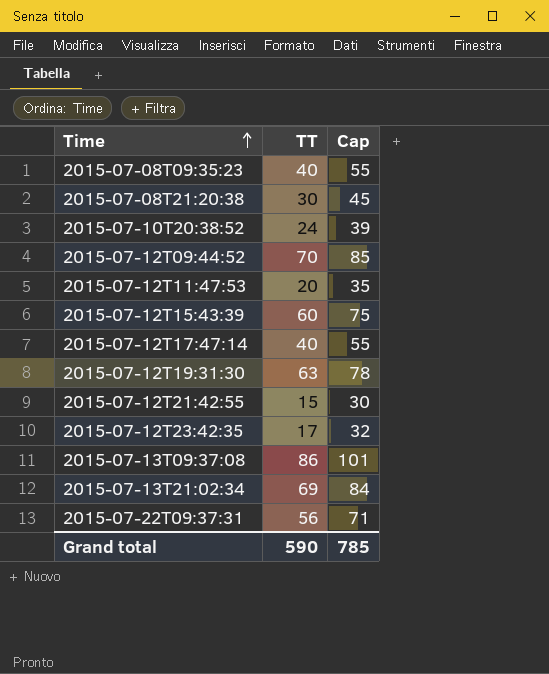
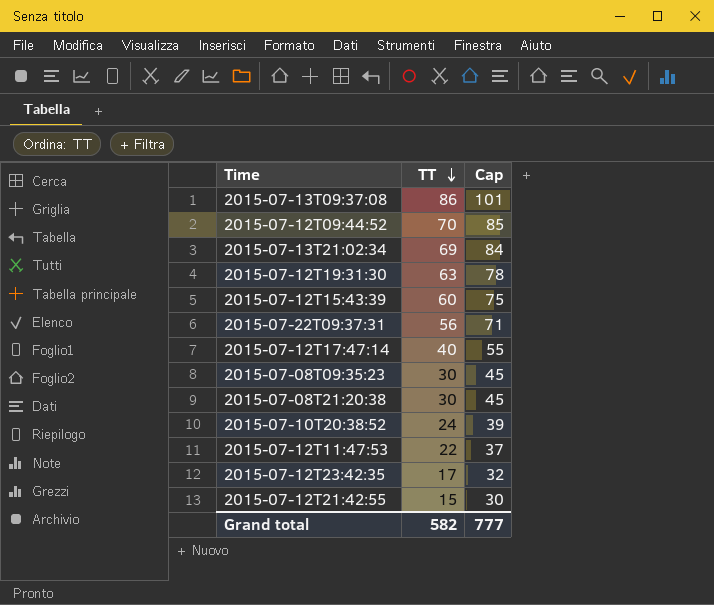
row order: Time ascending -> TT descending
2015-07-08T09:35:23 | TT: 40 -> 30
2015-07-08T09:35:23 | Cap: 55 -> 45
2015-07-12T11:47:53 | TT: 20 -> 22
2015-07-12T11:47:53 | Cap: 35 -> 37
Grand total | TT: 590 -> 582
Grand total | Cap: 785 -> 777

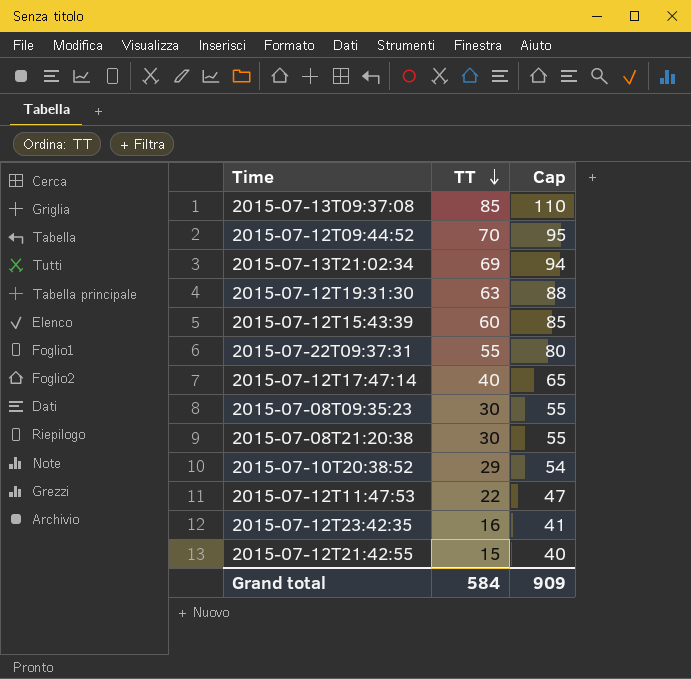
column Cap | formula: [TT] + 15 -> [TT] + 25
2015-07-13T09:37:08 | TT: 86 -> 85
2015-07-22T09:37:31 | TT: 56 -> 55
2015-07-10T20:38:52 | TT: 24 -> 29
2015-07-12T23:42:35 | TT: 17 -> 16
Grand total | TT: 582 -> 584
Grand total | Cap: 777 -> 909

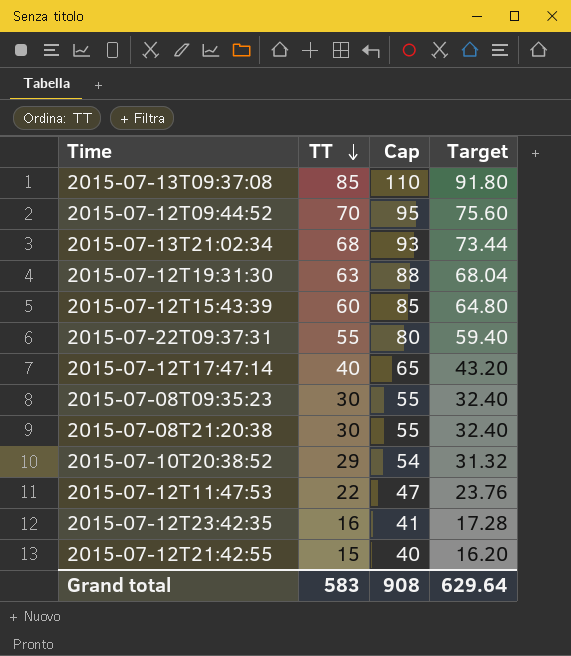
column Target | formula: none -> [TT] * 1.08
2015-07-13T21:02:34 | TT: 69 -> 68
2015-07-13T21:02:34 | Cap: 94 -> 93
Grand total | TT: 584 -> 583
Grand total | Cap: 909 -> 908

